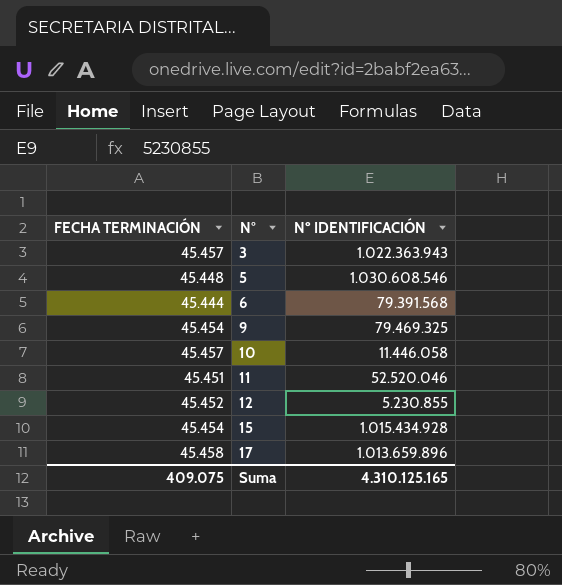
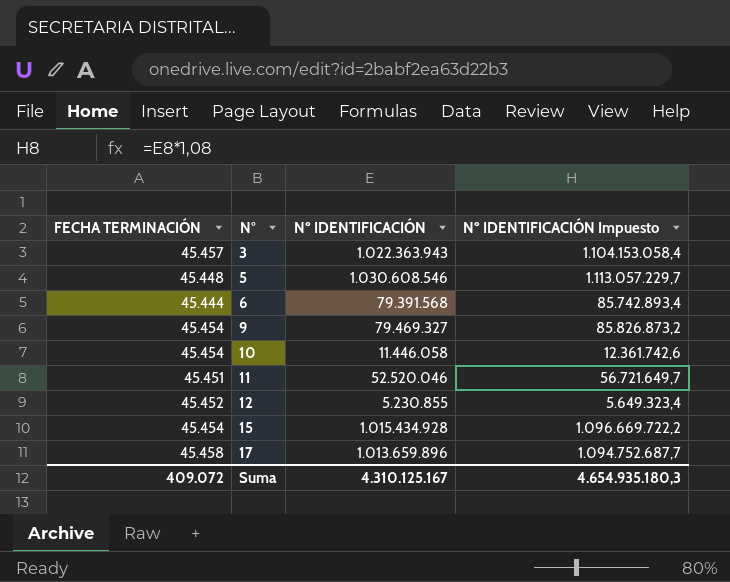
column Nº IDENTIFICACIÓN Impuesto | formula: none -> [Nº IDENTIFICACIÓN] * 1,08
9 | Nº IDENTIFICACIÓN: 79.469.325 -> 79.469.327
10 | FECHA TERMINACIÓN: 45.457 -> 45.454
Suma | FECHA TERMINACIÓN: 409.075 -> 409.072
Suma | Nº IDENTIFICACIÓN: 4.310.125.165 -> 4.310.125.167

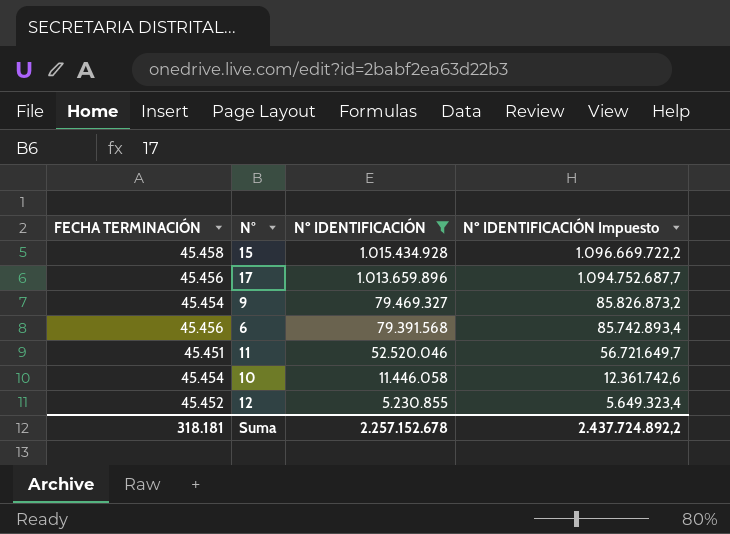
filter: none -> Nº IDENTIFICACIÓN <= 1.015.434.928
row order: N° ascending -> Nº IDENTIFICACIÓN descending
15 | FECHA TERMINACIÓN: 45.454 -> 45.458
17 | FECHA TERMINACIÓN: 45.458 -> 45.456
6 | FECHA TERMINACIÓN: 45.444 -> 45.456
Suma | FECHA TERMINACIÓN: 409.072 -> 318.181
Suma | Nº IDENTIFICACIÓN: 4.310.125.167 -> 2.257.152.678
Suma | Nº IDENTIFICACIÓN Impuesto: 4.654.935.180,3 -> 2.437.724.892,2

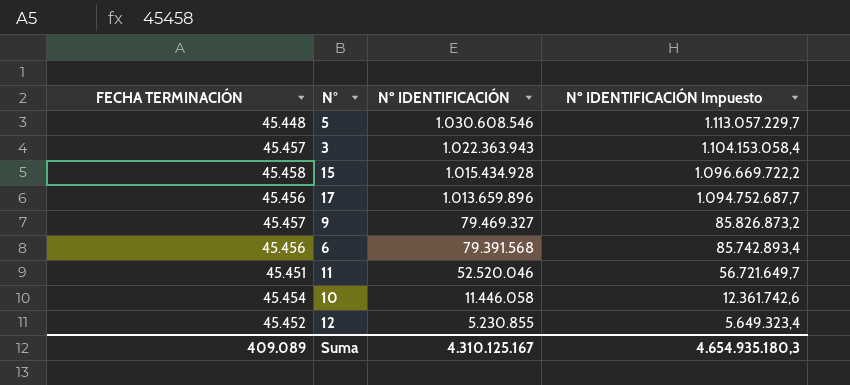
filter: Nº IDENTIFICACIÓN <= 1.015.434.928 -> none
9 | FECHA TERMINACIÓN: 45.454 -> 45.457
Suma | FECHA TERMINACIÓN: 318.181 -> 409.089
Suma | Nº IDENTIFICACIÓN: 2.257.152.678 -> 4.310.125.167
Suma | Nº IDENTIFICACIÓN Impuesto: 2.437.724.892,2 -> 4.654.935.180,3

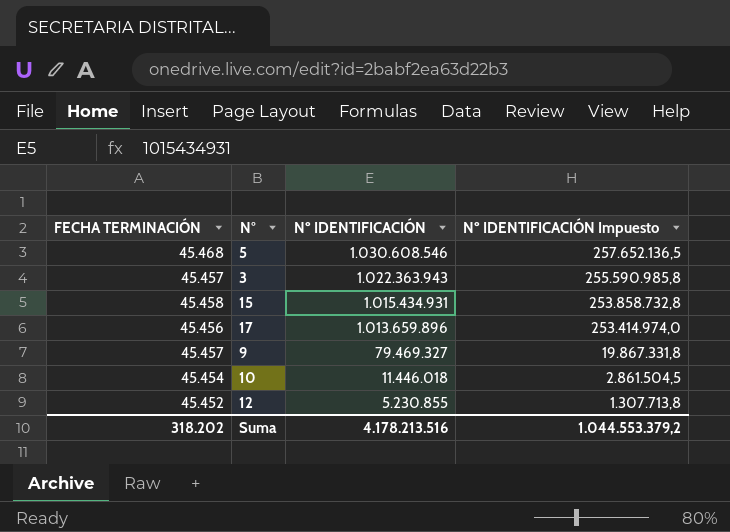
column Nº IDENTIFICACIÓN Impuesto | formula: [Nº IDENTIFICACIÓN] * 1,08 -> [Nº IDENTIFICACIÓN] * 0,25
row 6: 45.456 | 79.391.568 | 85.742.893,4 -> none
row 11: 45.451 | 52.520.046 | 56.721.649,7 -> none
5 | FECHA TERMINACIÓN: 45.448 -> 45.468
15 | Nº IDENTIFICACIÓN: 1.015.434.928 -> 1.015.434.931
10 | Nº IDENTIFICACIÓN: 11.446.058 -> 11.446.018
Suma | FECHA TERMINACIÓN: 409.089 -> 318.202
Suma | Nº IDENTIFICACIÓN: 4.310.125.167 -> 4.178.213.516
Suma | Nº IDENTIFICACIÓN Impuesto: 4.654.935.180,3 -> 1.044.553.379,2

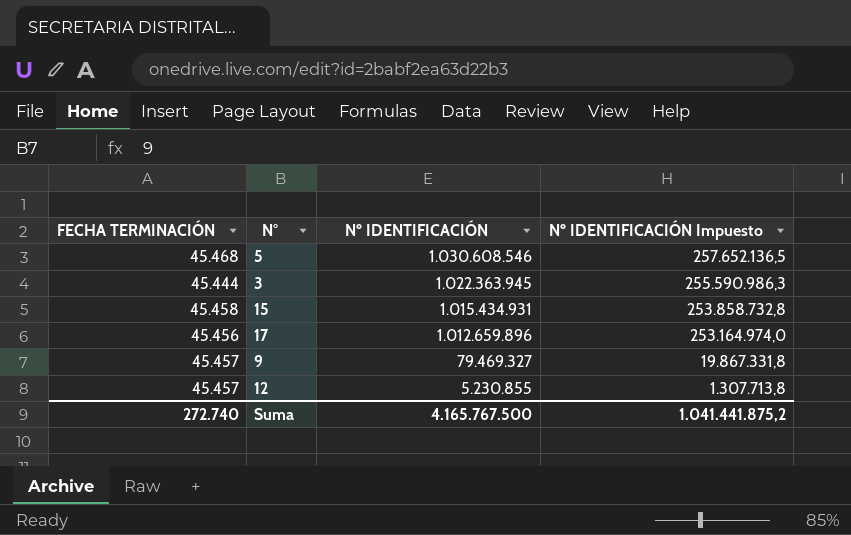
row 10: 45.454 | 11.446.018 | 2.861.504,5 -> none
3 | FECHA TERMINACIÓN: 45.457 -> 45.444
3 | Nº IDENTIFICACIÓN: 1.022.363.943 -> 1.022.363.945
3 | Nº IDENTIFICACIÓN Impuesto: 255.590.985,8 -> 255.590.986,3
17 | Nº IDENTIFICACIÓN: 1.013.659.896 -> 1.012.659.896
17 | Nº IDENTIFICACIÓN Impuesto: 253.414.974,0 -> 253.164.974,0
12 | FECHA TERMINACIÓN: 45.452 -> 45.457
Suma | FECHA TERMINACIÓN: 318.202 -> 272.740
Suma | Nº IDENTIFICACIÓN: 4.178.213.516 -> 4.165.767.500
Suma | Nº IDENTIFICACIÓN Impuesto: 1.044.553.379,2 -> 1.041.441.875,2

